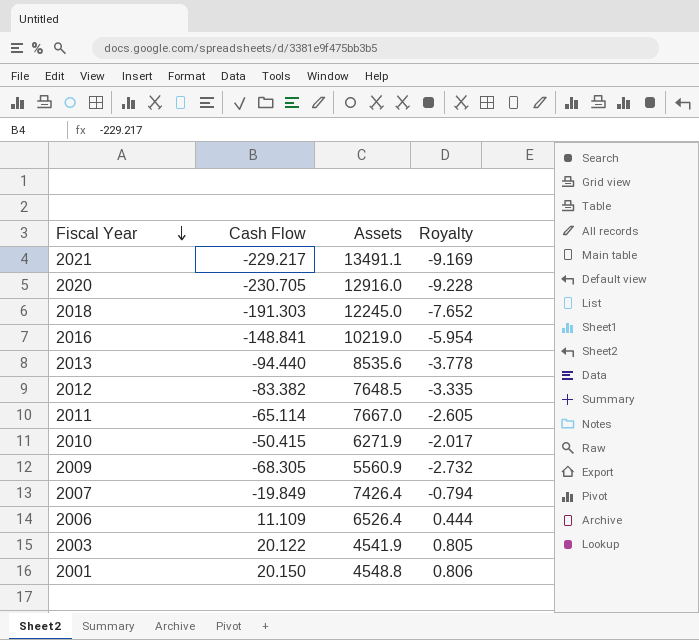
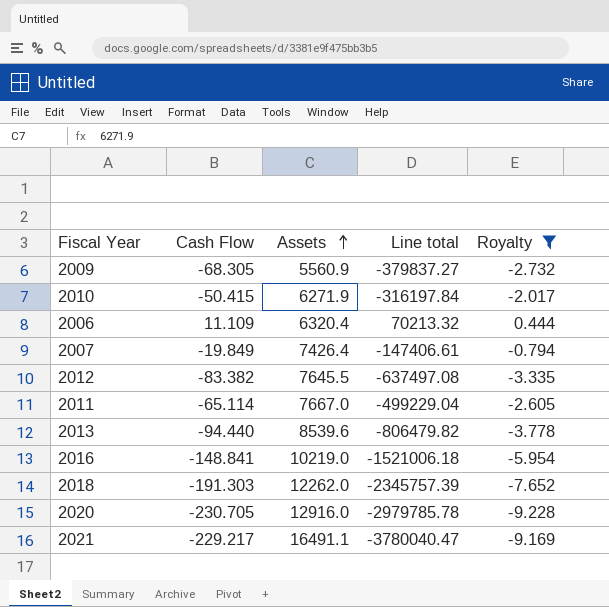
filter: none -> Royalty <= 0.444
row order: Fiscal Year descending -> Assets ascending
column Line total | formula: none -> [Cash Flow] * [Assets]
2006 | Assets: 6526.4 -> 6320.4
2012 | Assets: 7648.5 -> 7645.5
2013 | Assets: 8535.6 -> 8539.6
2018 | Assets: 12245.0 -> 12262.0
2021 | Assets: 13491.1 -> 16491.1

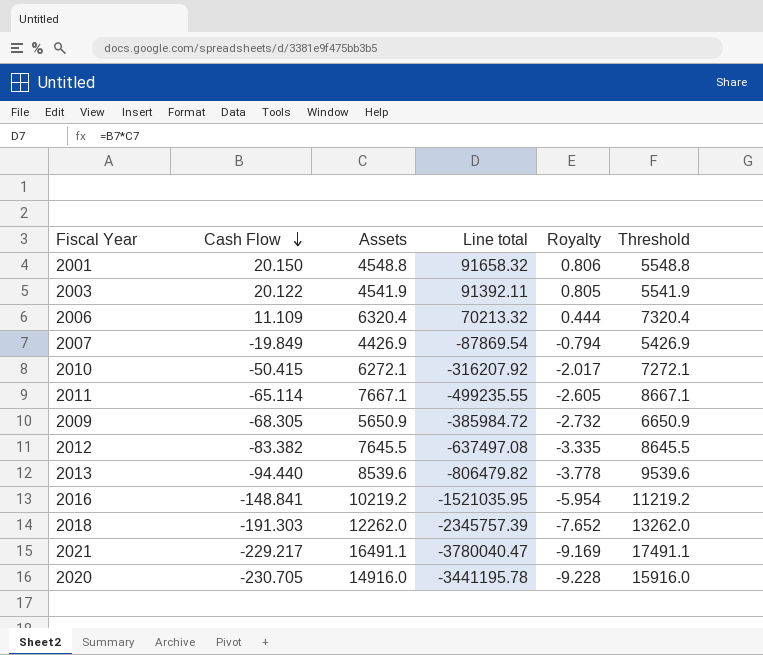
filter: Royalty <= 0.444 -> none
row order: Assets ascending -> Cash Flow descending
column Threshold | formula: none -> [Assets] + 1000
2007 | Assets: 7426.4 -> 4426.9
2007 | Line total: -147406.61 -> -87869.54
2010 | Assets: 6271.9 -> 6272.1
2010 | Line total: -316197.84 -> -316207.92
2011 | Assets: 7667.0 -> 7667.1
2011 | Line total: -499229.04 -> -499235.55
2009 | Assets: 5560.9 -> 5650.9
2009 | Line total: -379837.27 -> -385984.72
2016 | Assets: 10219.0 -> 10219.2
2016 | Line total: -1521006.18 -> -1521035.95
2020 | Assets: 12916.0 -> 14916.0
2020 | Line total: -2979785.78 -> -3441195.78

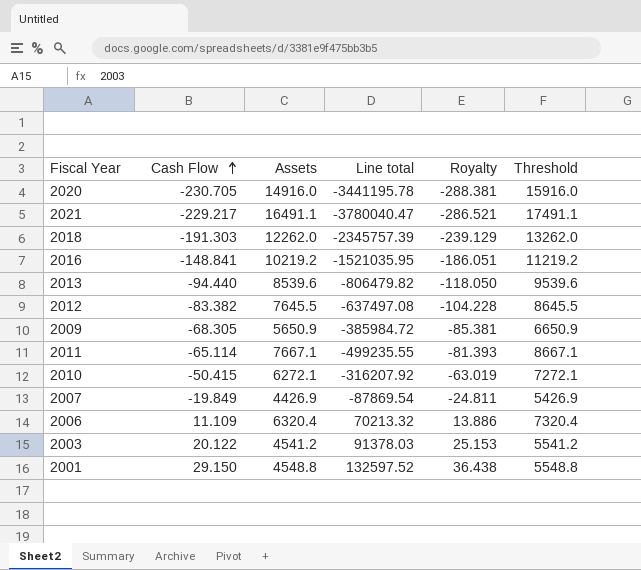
row order: Cash Flow descending -> Cash Flow ascending
column Royalty | formula: [Cash Flow] * 0.04 -> [Cash Flow] * 1.25
2003 | Assets: 4541.9 -> 4541.2
2003 | Line total: 91392.11 -> 91378.03
2003 | Threshold: 5541.9 -> 5541.2
2001 | Cash Flow: 20.150 -> 29.150
2001 | Line total: 91658.32 -> 132597.52

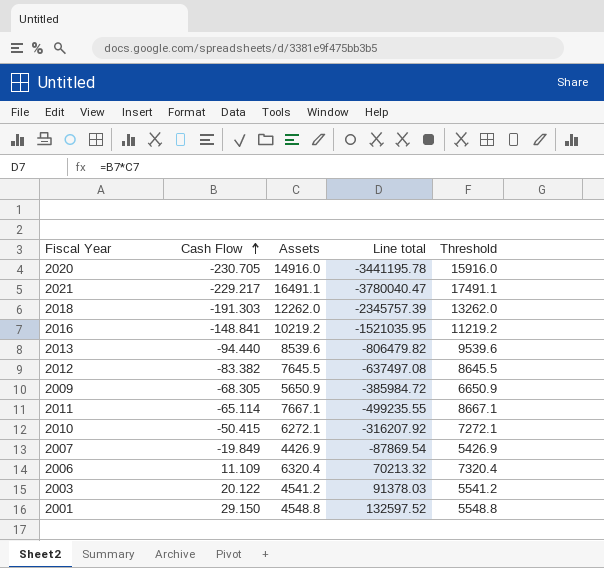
column Royalty | formula: [Cash Flow] * 1.25 -> none

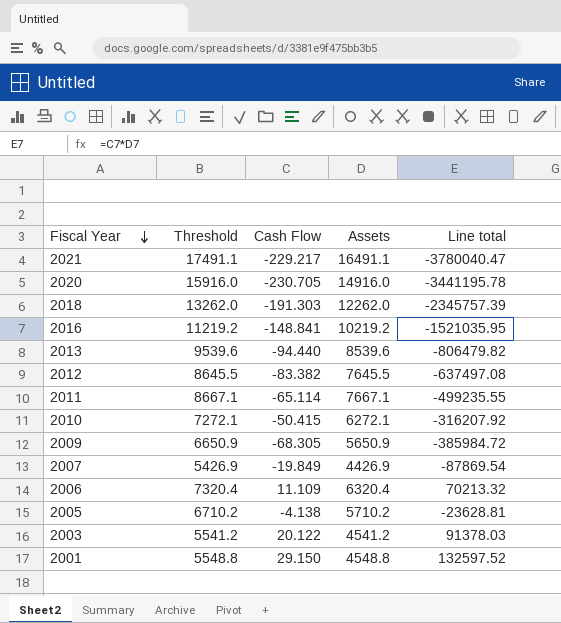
row order: Cash Flow ascending -> Fiscal Year descending
column Threshold | position: 5 -> 2
row 2005: none -> 6710.2 | -4.138 | 5710.2 | -23628.81

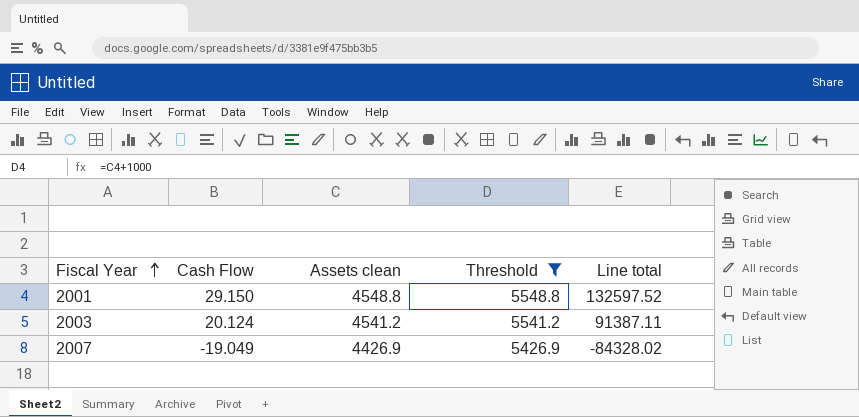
filter: none -> Threshold <= 5548.8
row order: Fiscal Year descending -> Fiscal Year ascending
column name: Assets -> Assets clean
column Threshold | position: 2 -> 4
2003 | Cash Flow: 20.122 -> 20.124
2003 | Line total: 91378.03 -> 91387.11
2007 | Cash Flow: -19.849 -> -19.049
2007 | Line total: -87869.54 -> -84328.02

